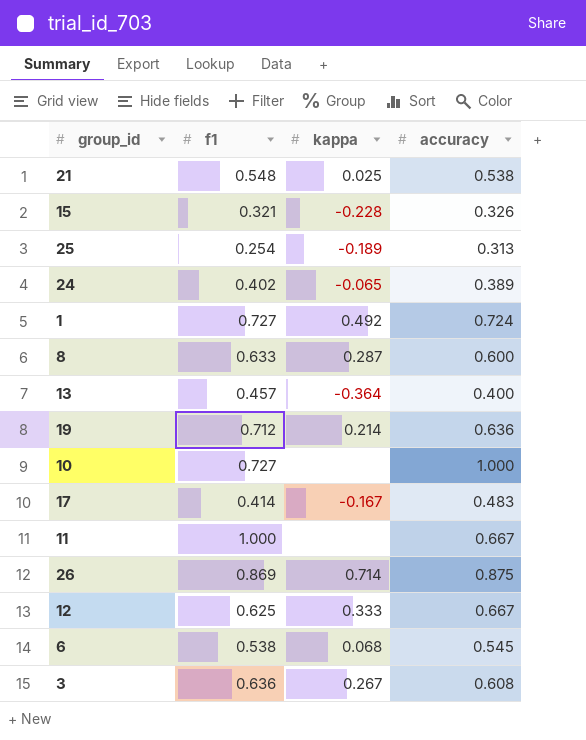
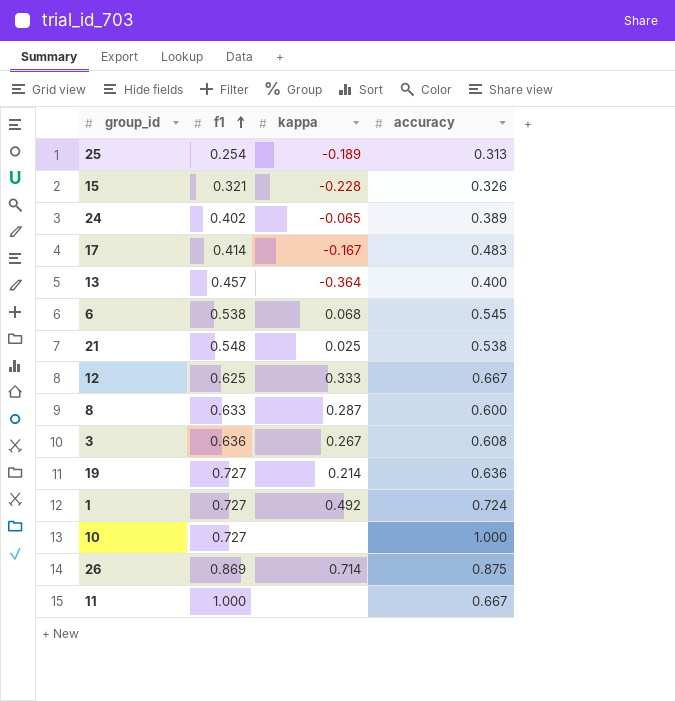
row order: none -> f1 ascending
19 | f1: 0.712 -> 0.727

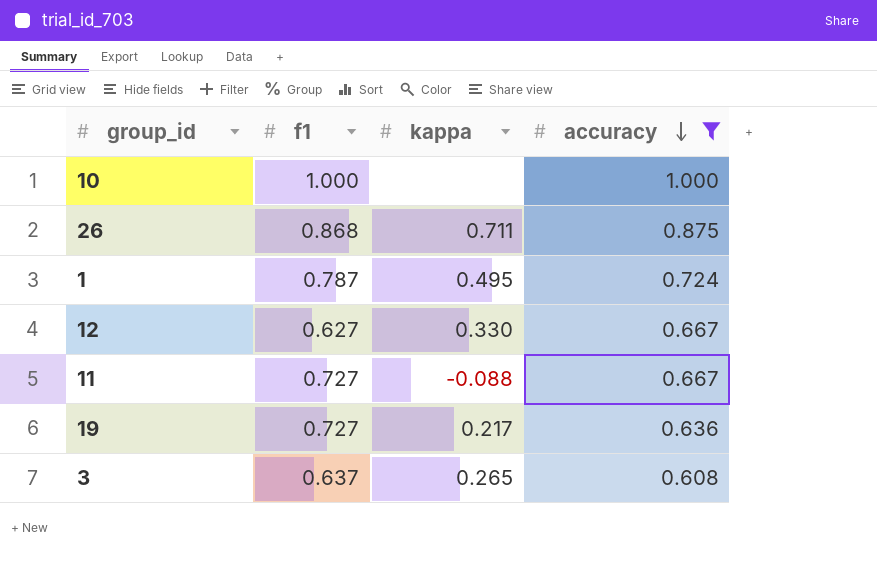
filter: none -> accuracy >= 0.608
row order: f1 ascending -> accuracy descending
10 | f1: 0.727 -> 1.000
26 | f1: 0.869 -> 0.868
26 | kappa: 0.714 -> 0.711
1 | f1: 0.727 -> 0.787
1 | kappa: 0.492 -> 0.495
12 | f1: 0.625 -> 0.627
12 | kappa: 0.333 -> 0.330
11 | f1: 1.000 -> 0.727
11 | kappa: none -> -0.088
19 | kappa: 0.214 -> 0.217
3 | f1: 0.636 -> 0.637
3 | kappa: 0.267 -> 0.265

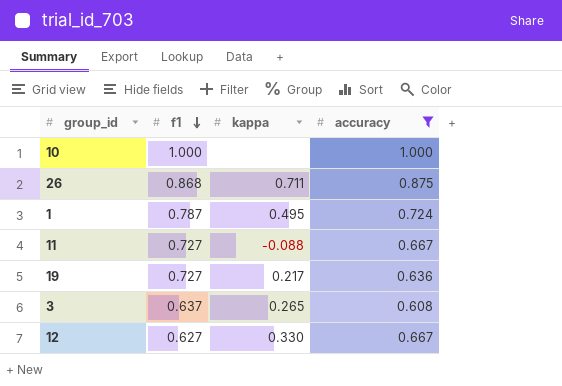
row order: accuracy descending -> f1 descending

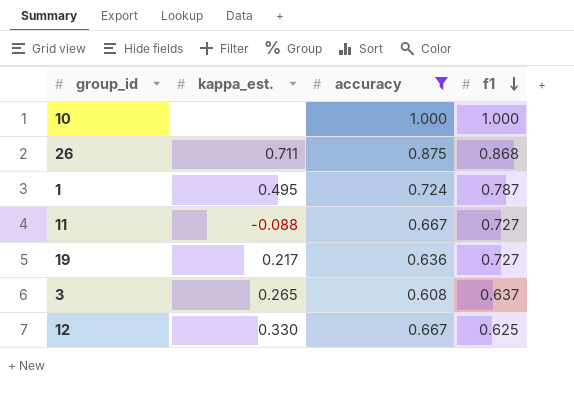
column name: kappa -> kappa_est.
column f1 | position: 2 -> 4
12 | f1: 0.627 -> 0.625

